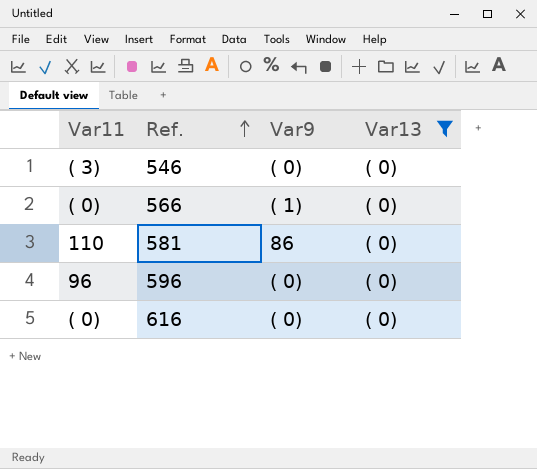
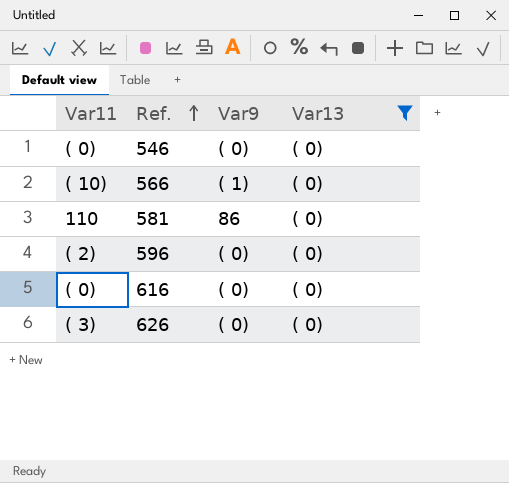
546 | Var11: ( 3) -> ( 0)
566 | Var11: ( 0) -> ( 10)
596 | Var11: 96 -> ( 2)
row 626: none -> ( 3) | ( 0) | ( 0)

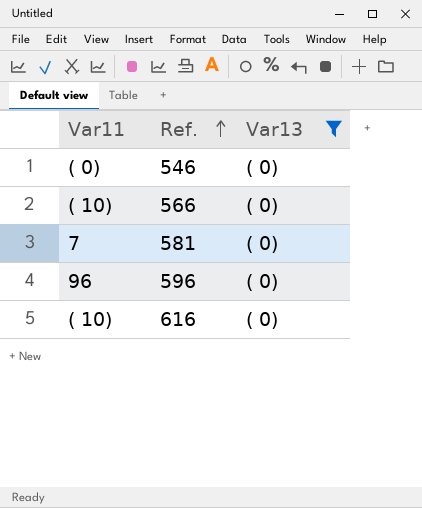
column Var9 | position: 3 -> none
row 626: ( 3) | ( 0) | ( 0) -> none
581 | Var11: 110 -> 7
596 | Var11: ( 2) -> 96
616 | Var11: ( 0) -> ( 10)

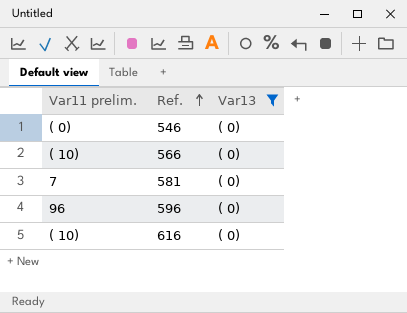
column name: Var11 -> Var11 prelim.

